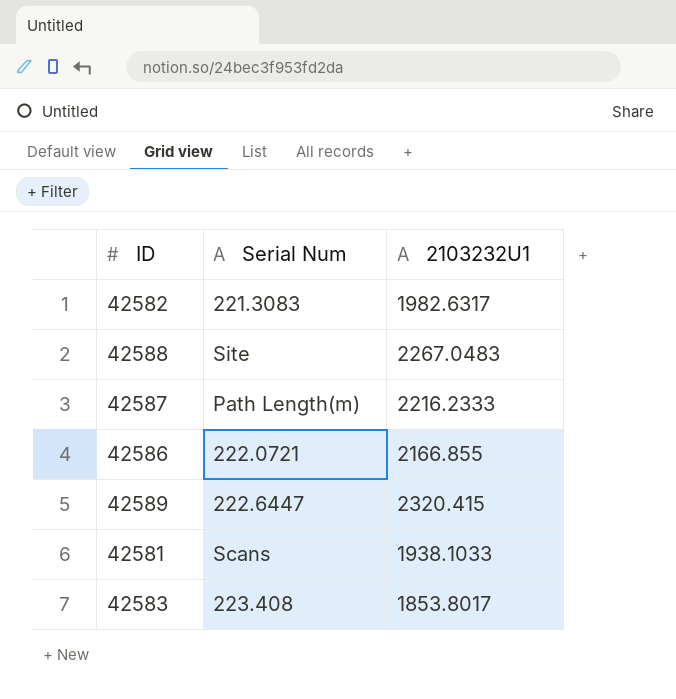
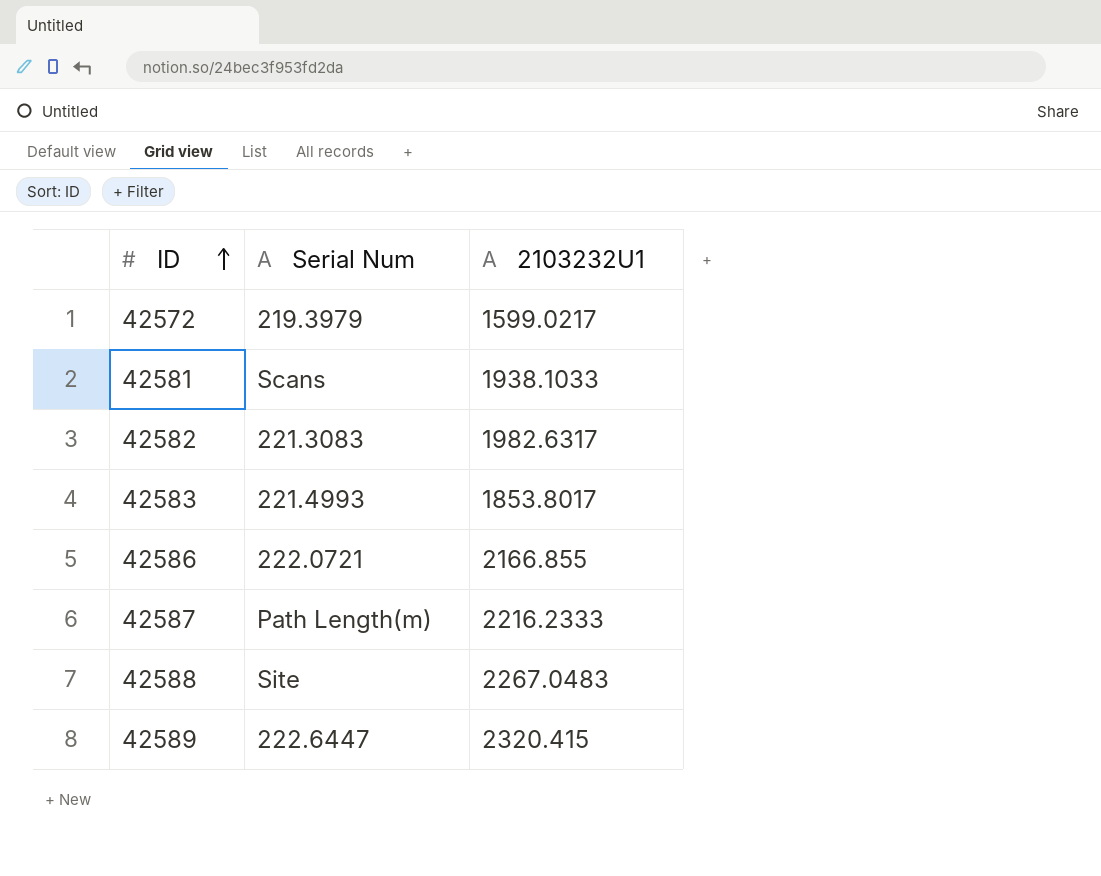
row order: none -> ID ascending
row 42572: none -> 219.3979 | 1599.0217
42583 | Serial Num: 223.408 -> 221.4993

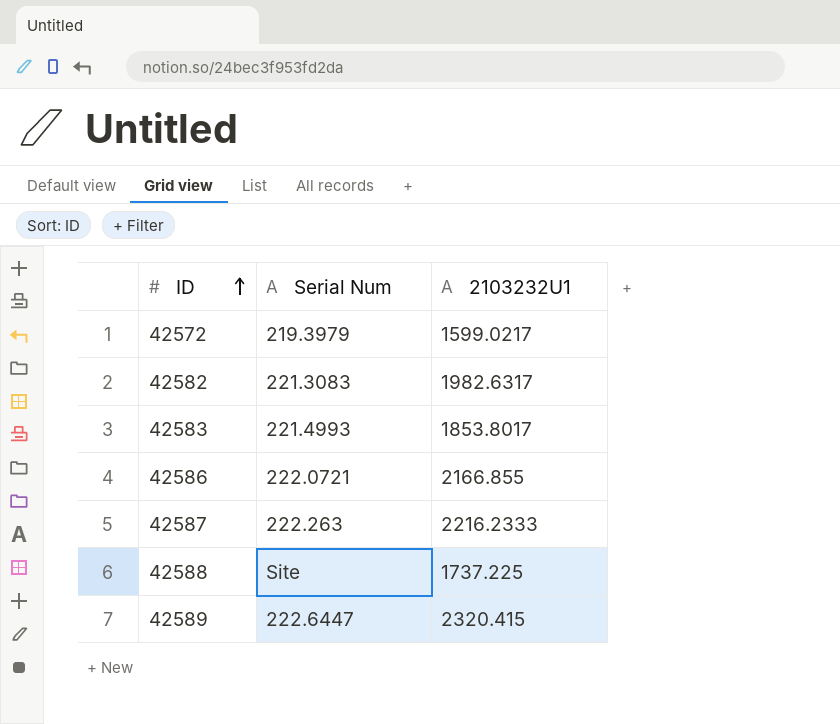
row 42581: Scans | 1938.1033 -> none
42587 | Serial Num: Path Length(m) -> 222.263
42588 | 2103232U1: 2267.0483 -> 1737.225

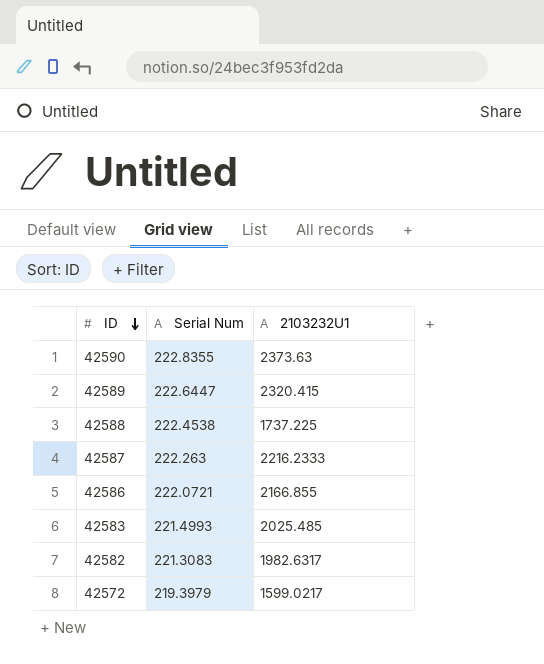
row order: ID ascending -> ID descending
row 42590: none -> 222.8355 | 2373.63
42588 | Serial Num: Site -> 222.4538
42583 | 2103232U1: 1853.8017 -> 2025.485

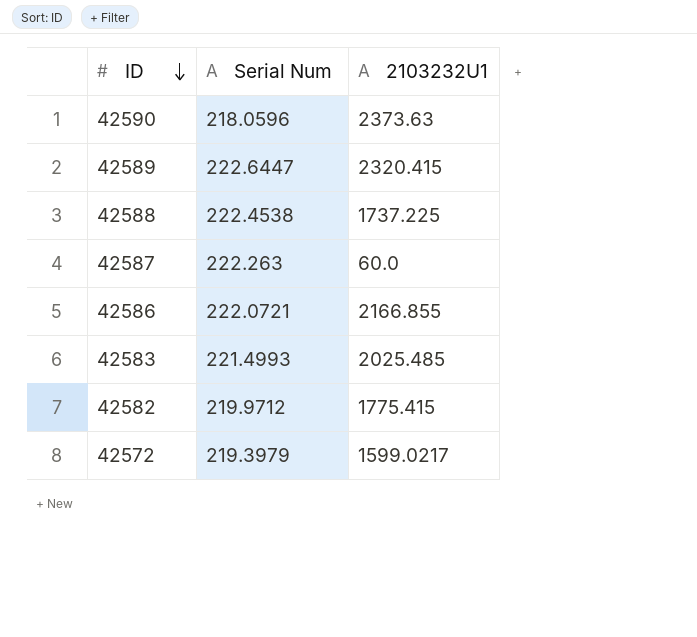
42590 | Serial Num: 222.8355 -> 218.0596
42587 | 2103232U1: 2216.2333 -> 60.0
42582 | Serial Num: 221.3083 -> 219.9712
42582 | 2103232U1: 1982.6317 -> 1775.415

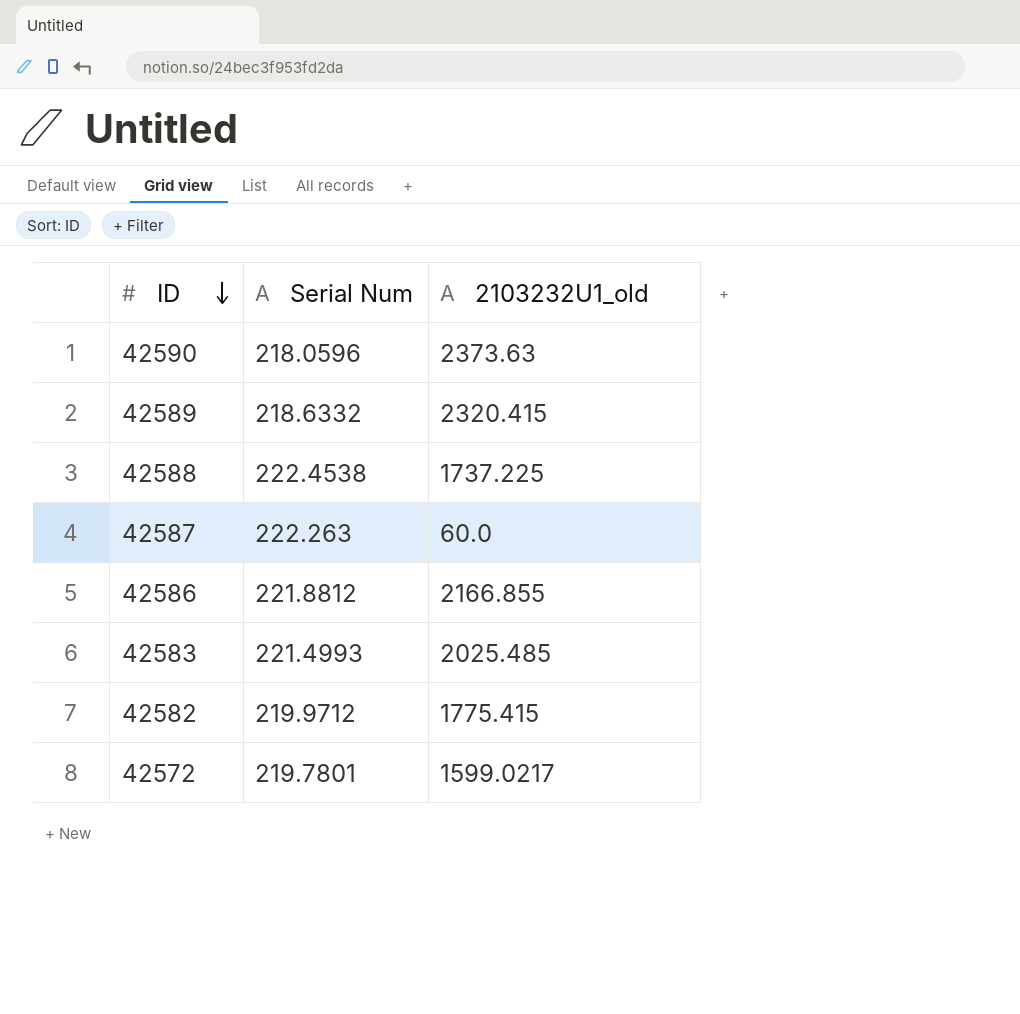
column name: 2103232U1 -> 2103232U1_old
42589 | Serial Num: 222.6447 -> 218.6332
42586 | Serial Num: 222.0721 -> 221.8812
42572 | Serial Num: 219.3979 -> 219.7801

